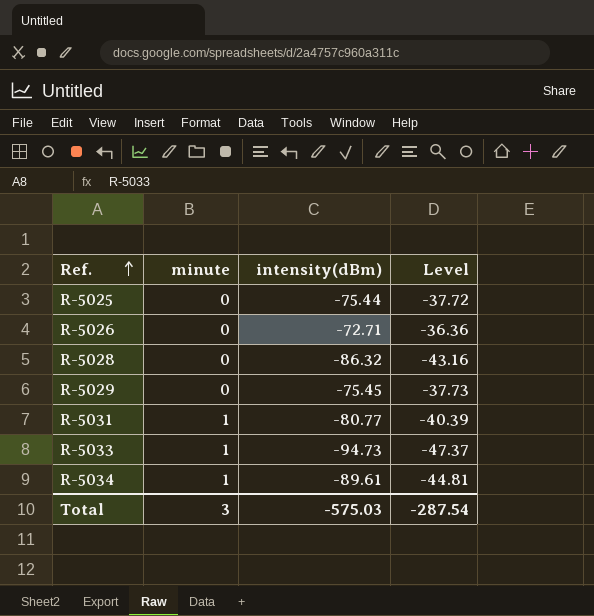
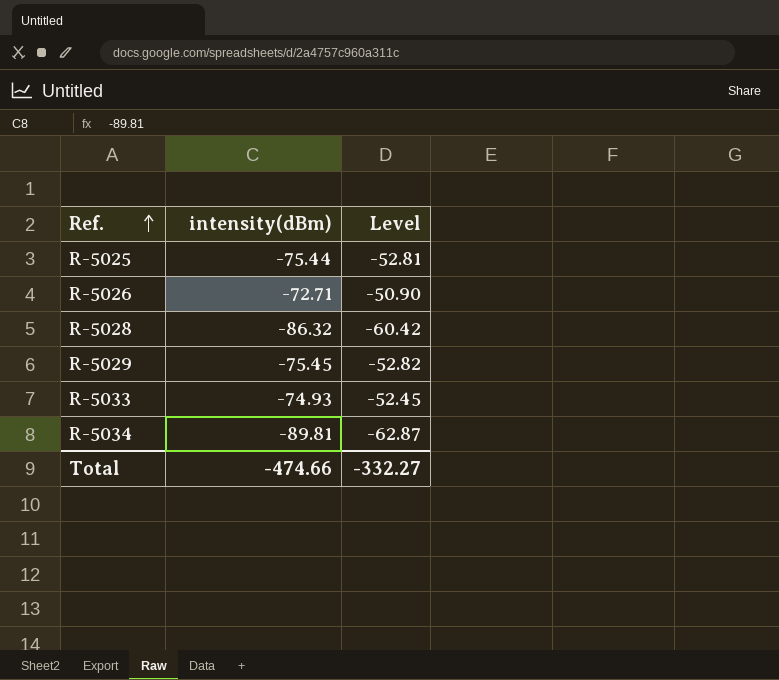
column minute | position: 2 -> none
column Level | formula: [intensity(dBm)] * 0.5 -> [intensity(dBm)] * 0.7
row R-5031: 1 | -80.77 | -40.39 -> none
R-5033 | intensity(dBm): -94.73 -> -74.93
R-5034 | intensity(dBm): -89.61 -> -89.81
Total | intensity(dBm): -575.03 -> -474.66
Total | Level: -287.54 -> -332.27

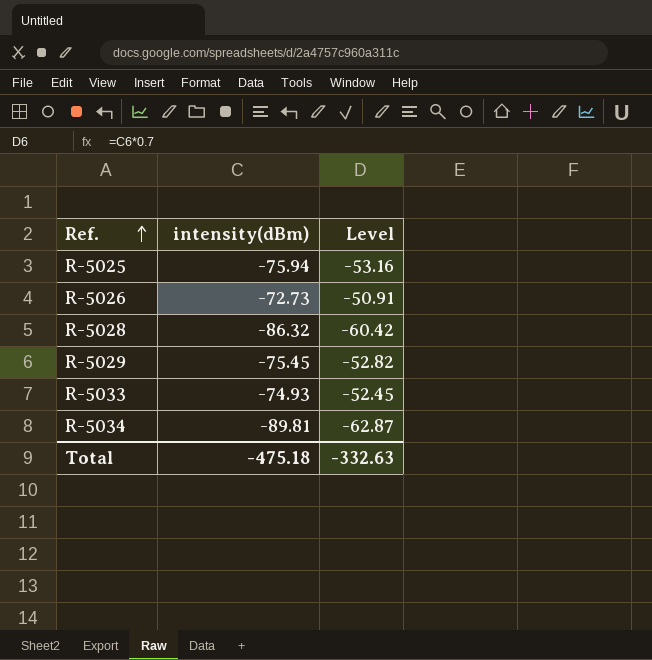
R-5025 | intensity(dBm): -75.44 -> -75.94
R-5025 | Level: -52.81 -> -53.16
R-5026 | intensity(dBm): -72.71 -> -72.73
R-5026 | Level: -50.90 -> -50.91
Total | intensity(dBm): -474.66 -> -475.18
Total | Level: -332.27 -> -332.63

